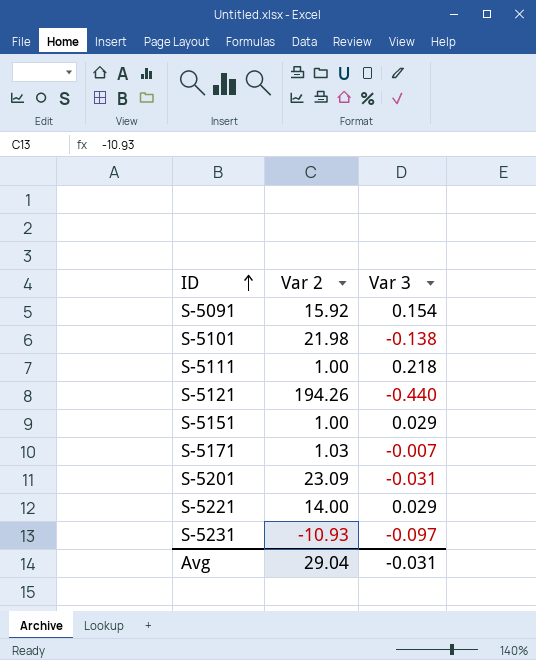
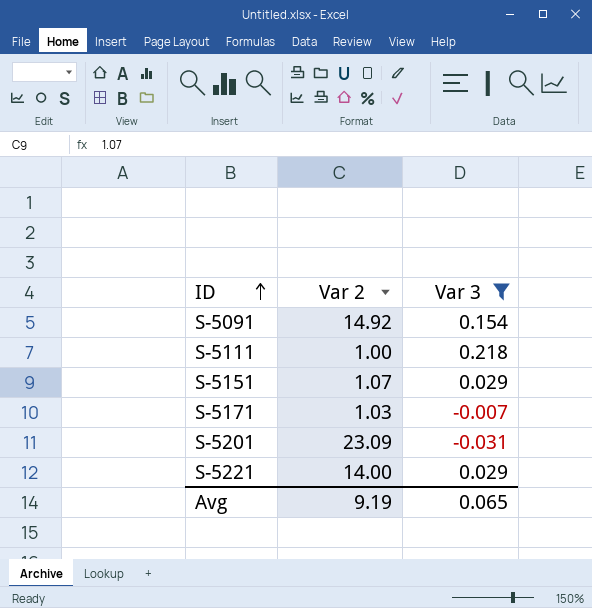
filter: none -> Var 3 >= -0.031
S-5091 | Var 2: 15.92 -> 14.92
S-5151 | Var 2: 1.00 -> 1.07
Avg | Var 2: 29.04 -> 9.19
Avg | Var 3: -0.031 -> 0.065

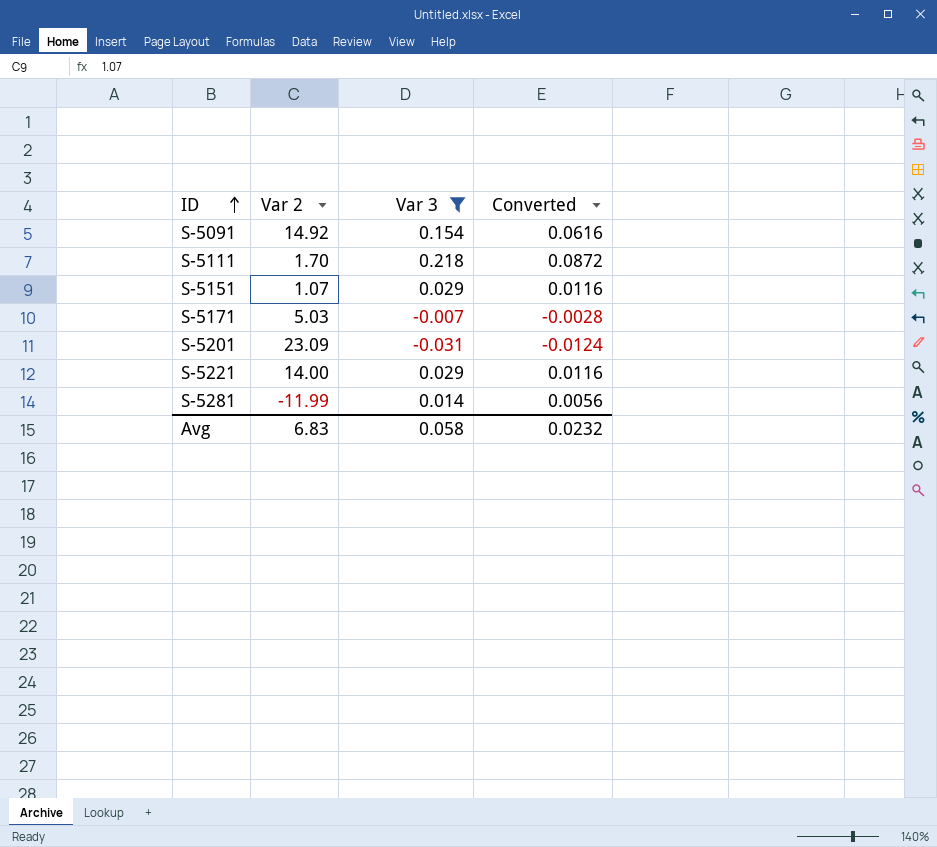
column Converted | formula: none -> [Var 3] * 0.4
S-5111 | Var 2: 1.00 -> 1.70
S-5171 | Var 2: 1.03 -> 5.03
row S-5281: none -> -11.99 | 0.014 | 0.0056
Avg | Var 2: 9.19 -> 6.83
Avg | Var 3: 0.065 -> 0.058

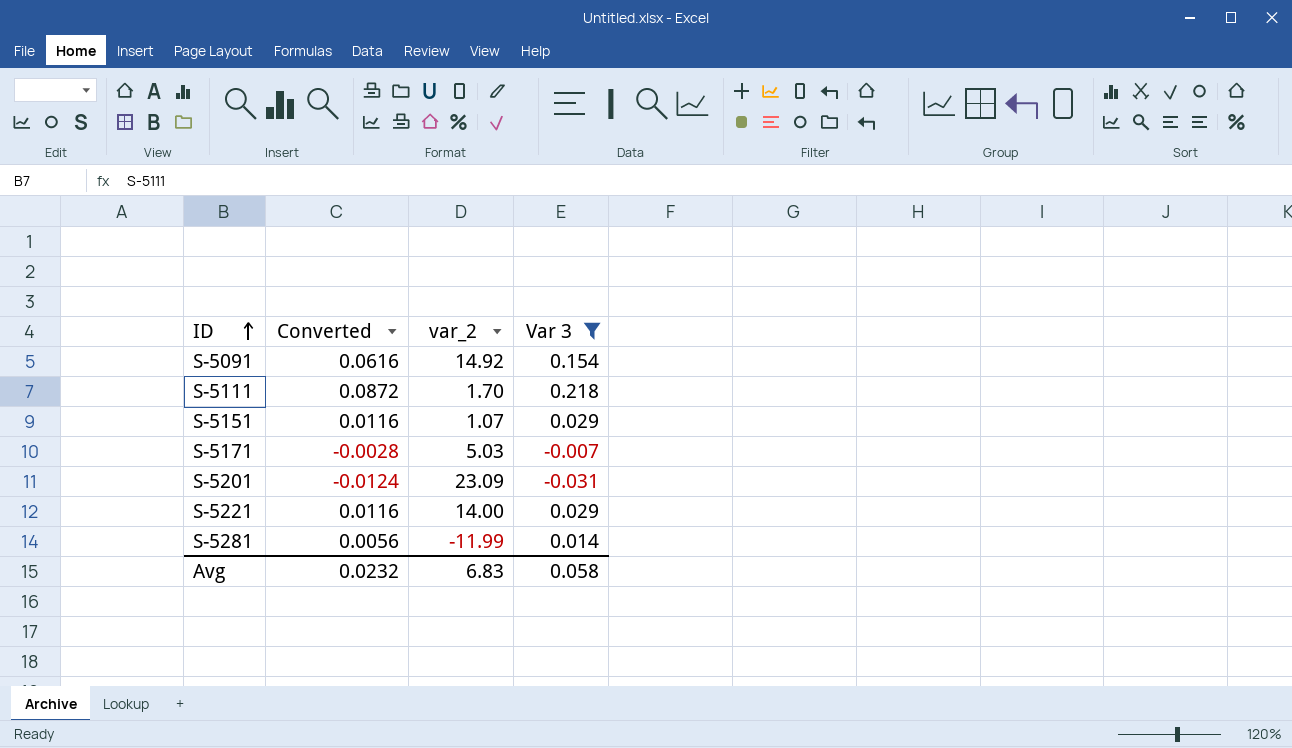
column Converted | position: 4 -> 2
column name: Var 2 -> var_2

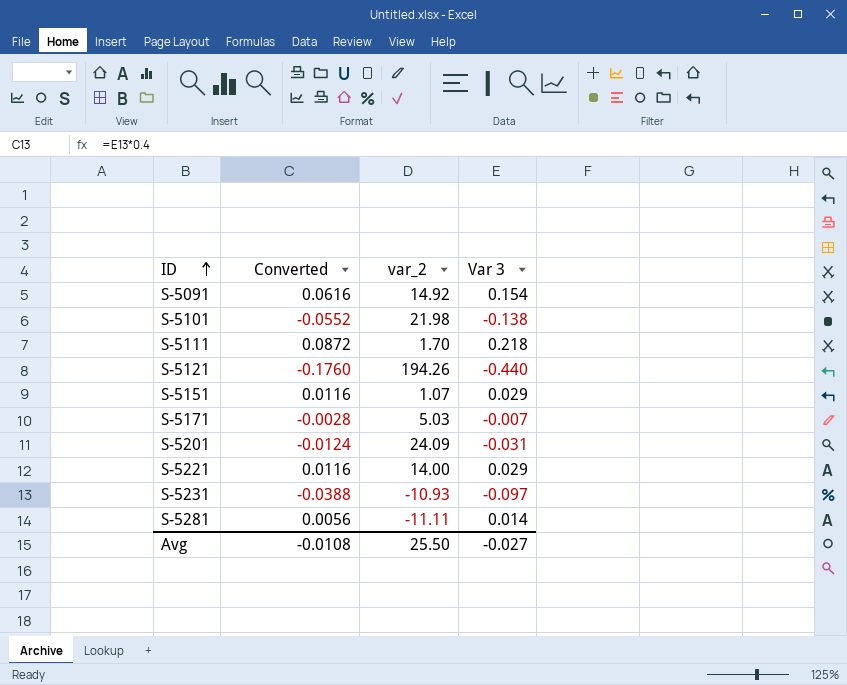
filter: Var 3 >= -0.031 -> none
S-5201 | var_2: 23.09 -> 24.09
S-5281 | var_2: -11.99 -> -11.11
Avg | Converted: 0.0232 -> -0.0108
Avg | var_2: 6.83 -> 25.50
Avg | Var 3: 0.058 -> -0.027

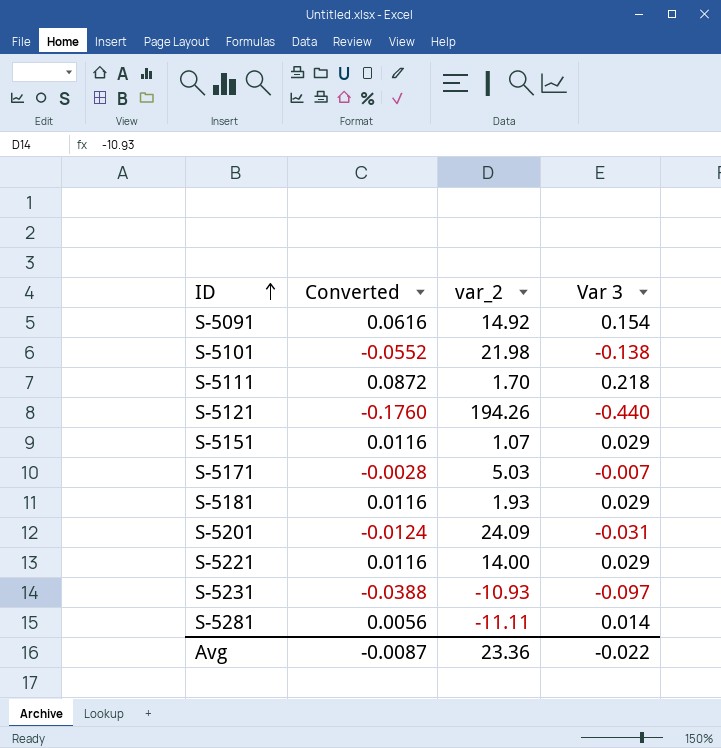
row S-5181: none -> 0.0116 | 1.93 | 0.029
Avg | Converted: -0.0108 -> -0.0087
Avg | var_2: 25.50 -> 23.36
Avg | Var 3: -0.027 -> -0.022

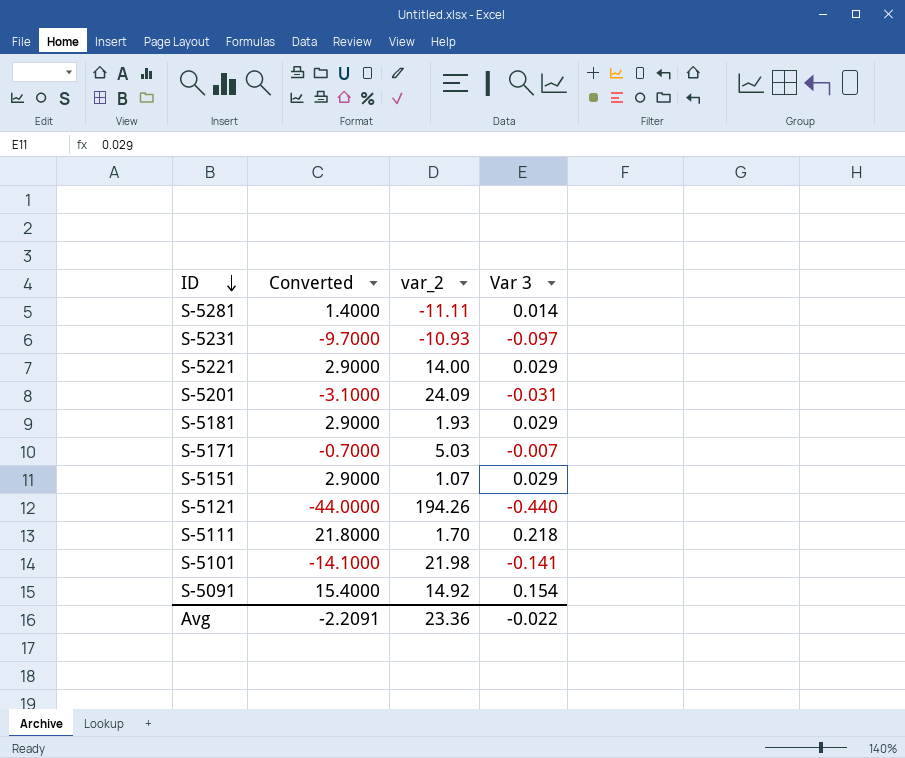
row order: ID ascending -> ID descending
column Converted | formula: [Var 3] * 0.4 -> [Var 3] * 100
S-5101 | Var 3: -0.138 -> -0.141
Avg | Converted: -0.0087 -> -2.2091

